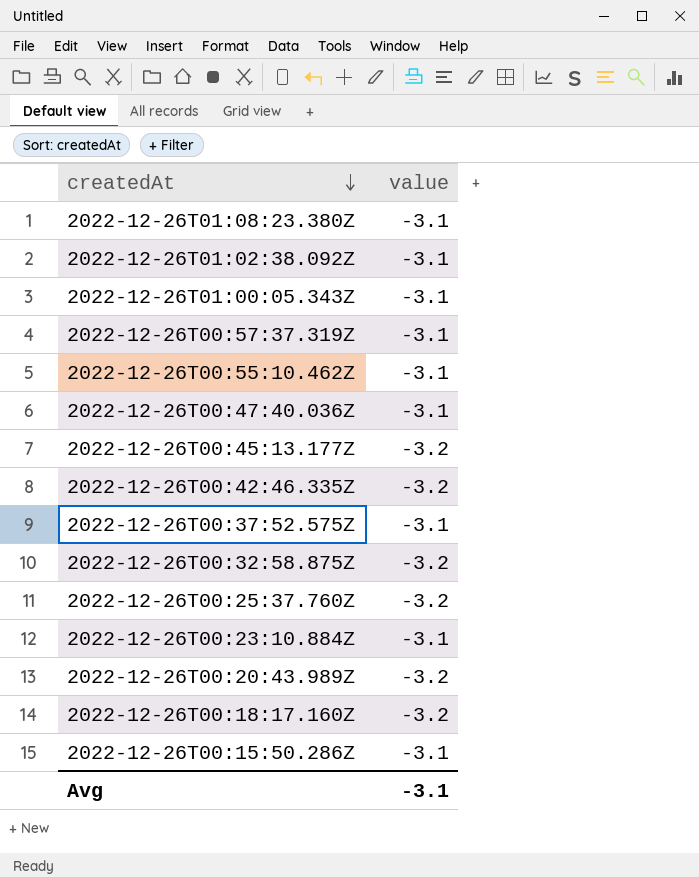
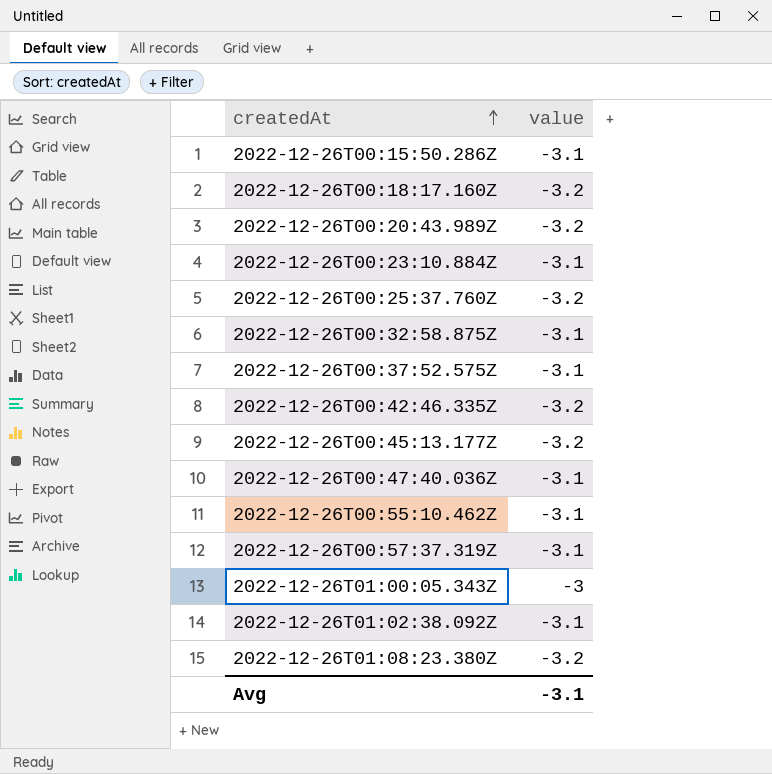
row order: createdAt descending -> createdAt ascending
2022-12-26T00:32:58.875Z | value: -3.2 -> -3.1
2022-12-26T01:00:05.343Z | value: -3.1 -> -3
2022-12-26T01:08:23.380Z | value: -3.1 -> -3.2

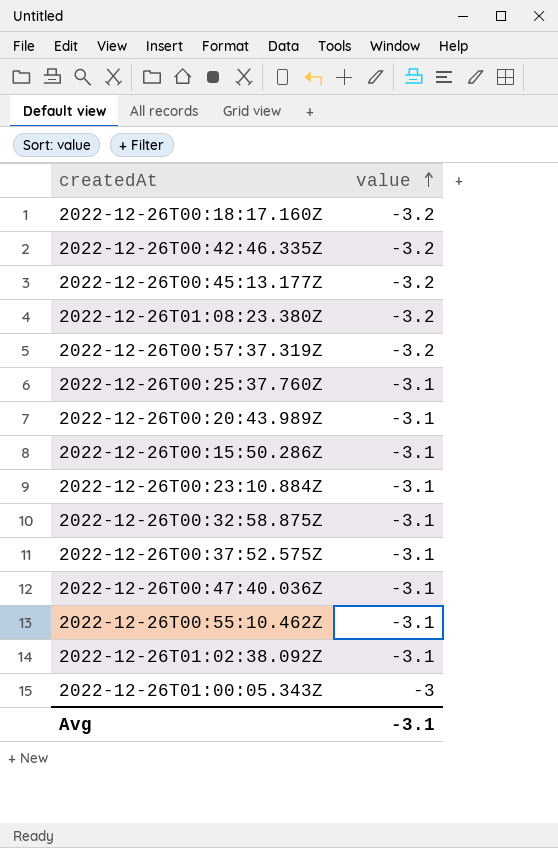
row order: createdAt ascending -> value ascending
2022-12-26T00:57:37.319Z | value: -3.1 -> -3.2
2022-12-26T00:25:37.760Z | value: -3.2 -> -3.1
2022-12-26T00:20:43.989Z | value: -3.2 -> -3.1

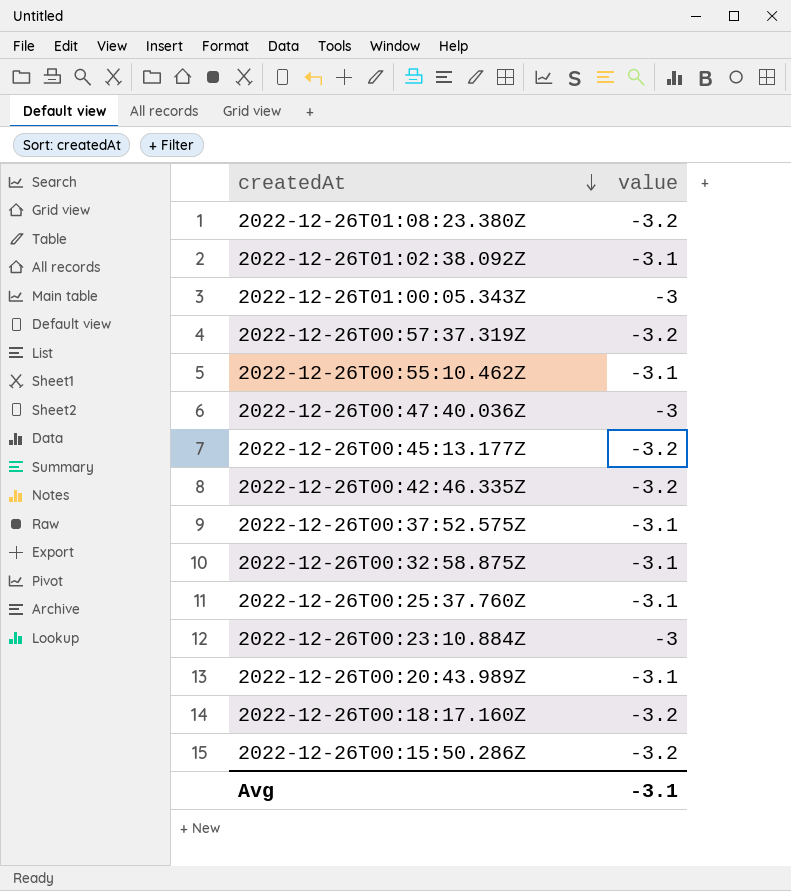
row order: value ascending -> createdAt descending
2022-12-26T00:47:40.036Z | value: -3.1 -> -3
2022-12-26T00:23:10.884Z | value: -3.1 -> -3
2022-12-26T00:15:50.286Z | value: -3.1 -> -3.2

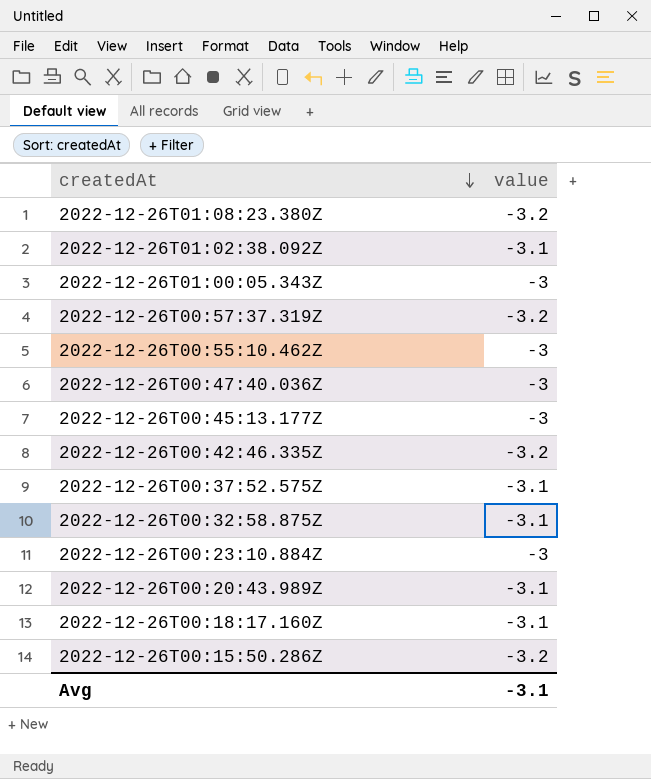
row 2022-12-26T00:25:37.760Z: -3.1 -> none
2022-12-26T00:55:10.462Z | value: -3.1 -> -3
2022-12-26T00:45:13.177Z | value: -3.2 -> -3
2022-12-26T00:18:17.160Z | value: -3.2 -> -3.1

